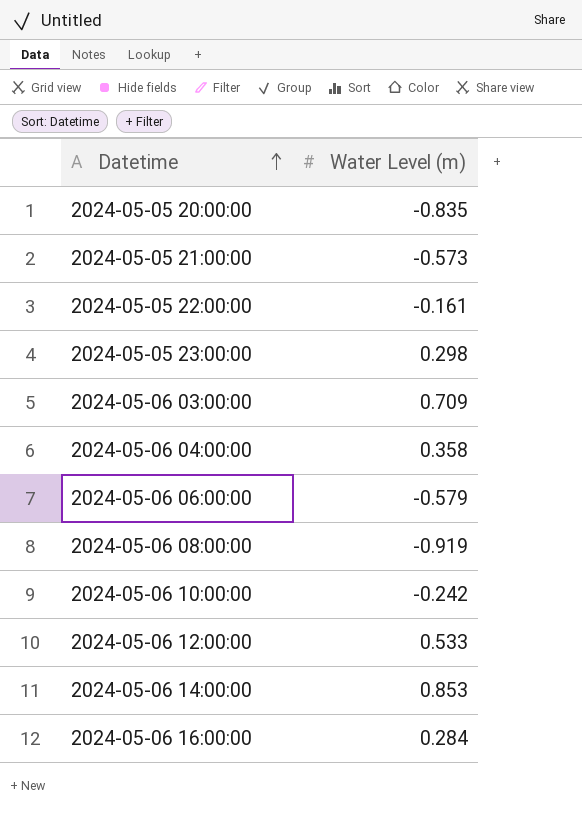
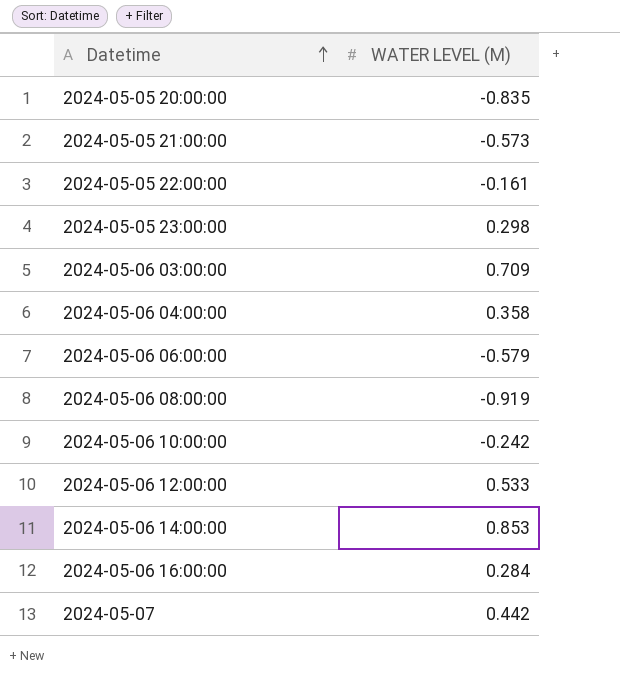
column name: Water Level (m) -> WATER LEVEL (M)
row 2024-05-07: none -> 0.442

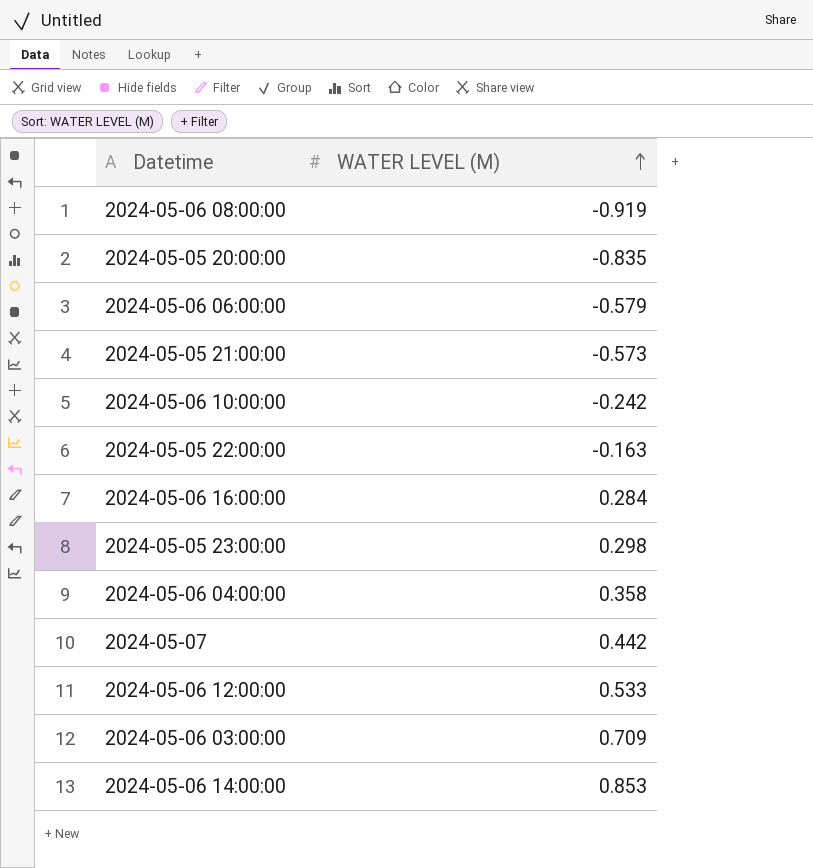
row order: Datetime ascending -> WATER LEVEL (M) ascending
2024-05-05 22:00:00 | WATER LEVEL (M): -0.161 -> -0.163

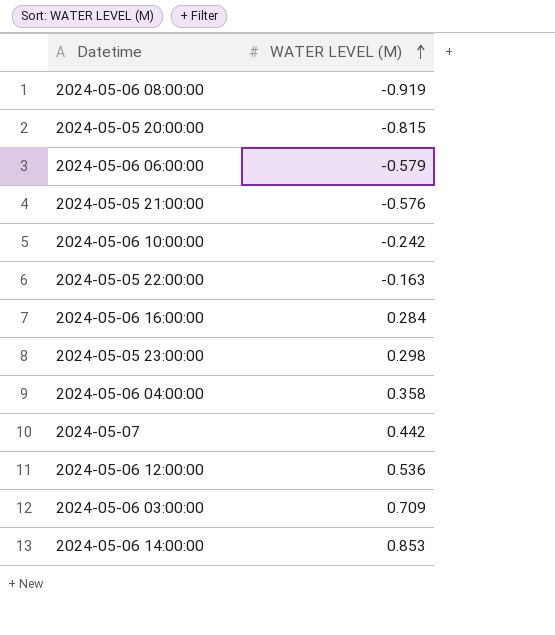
2024-05-05 20:00:00 | WATER LEVEL (M): -0.835 -> -0.815
2024-05-05 21:00:00 | WATER LEVEL (M): -0.573 -> -0.576
2024-05-06 12:00:00 | WATER LEVEL (M): 0.533 -> 0.536

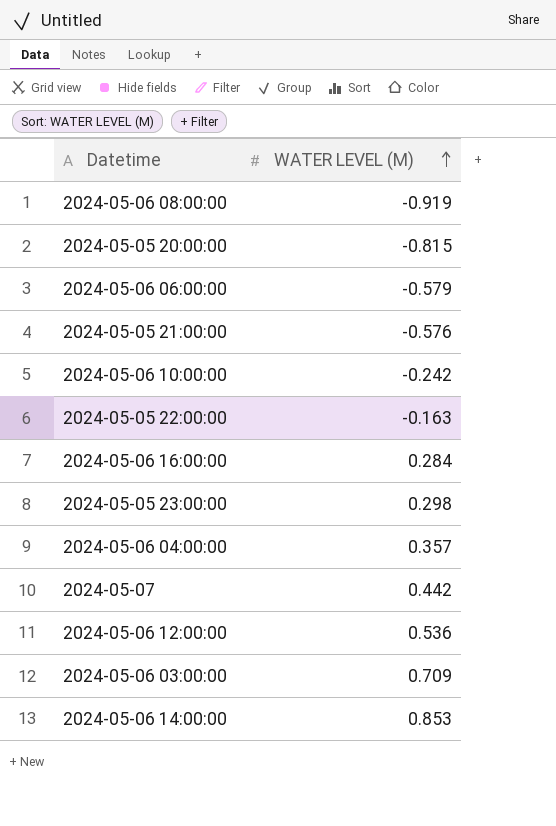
2024-05-06 04:00:00 | WATER LEVEL (M): 0.358 -> 0.357

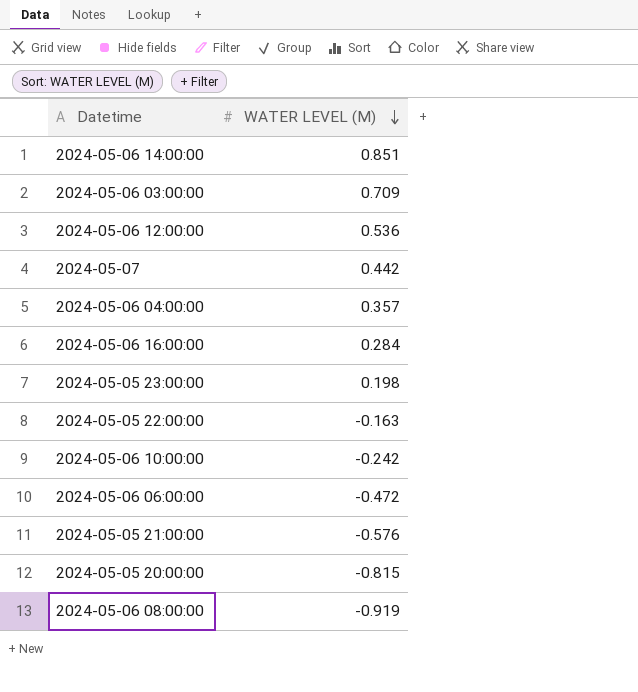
row order: WATER LEVEL (M) ascending -> WATER LEVEL (M) descending
2024-05-06 14:00:00 | WATER LEVEL (M): 0.853 -> 0.851
2024-05-05 23:00:00 | WATER LEVEL (M): 0.298 -> 0.198
2024-05-06 06:00:00 | WATER LEVEL (M): -0.579 -> -0.472

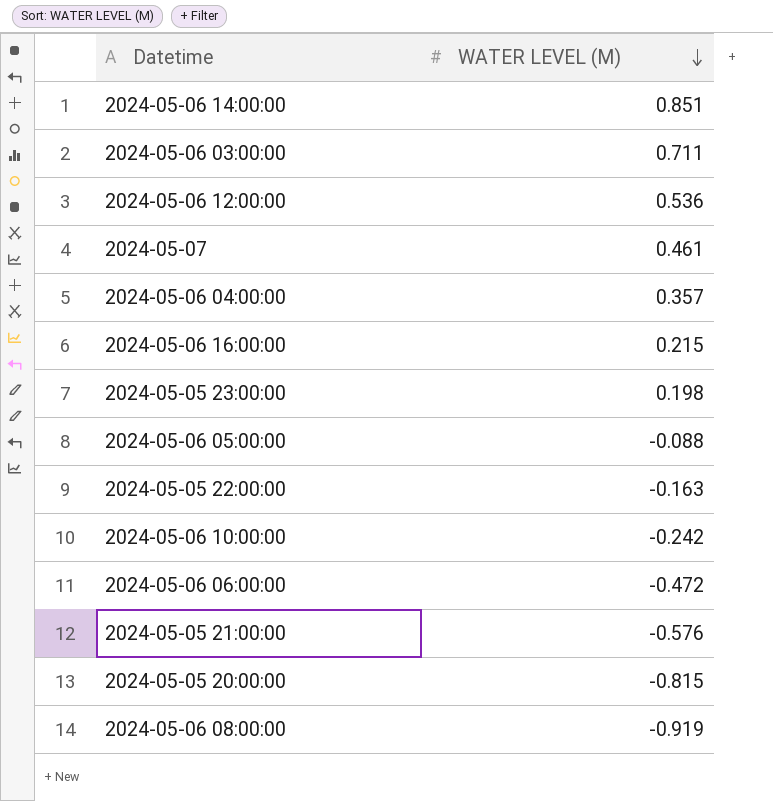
2024-05-06 03:00:00 | WATER LEVEL (M): 0.709 -> 0.711
2024-05-07 | WATER LEVEL (M): 0.442 -> 0.461
2024-05-06 16:00:00 | WATER LEVEL (M): 0.284 -> 0.215
row 2024-05-06 05:00:00: none -> -0.088

